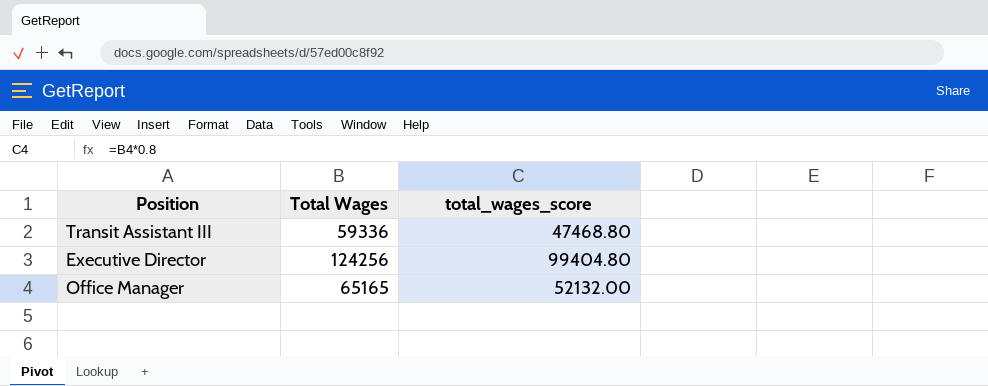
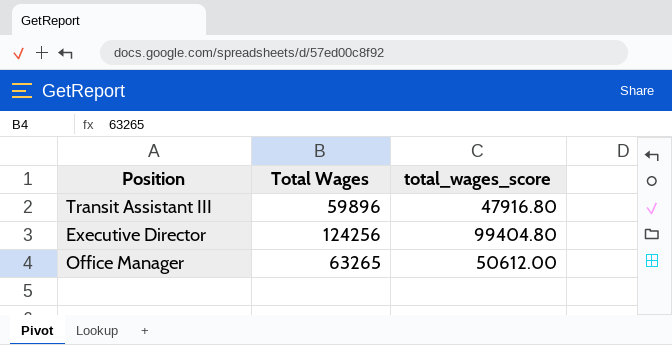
Transit Assistant III | Total Wages: 59336 -> 59896
Transit Assistant III | total_wages_score: 47468.80 -> 47916.80
Office Manager | Total Wages: 65165 -> 63265
Office Manager | total_wages_score: 52132.00 -> 50612.00

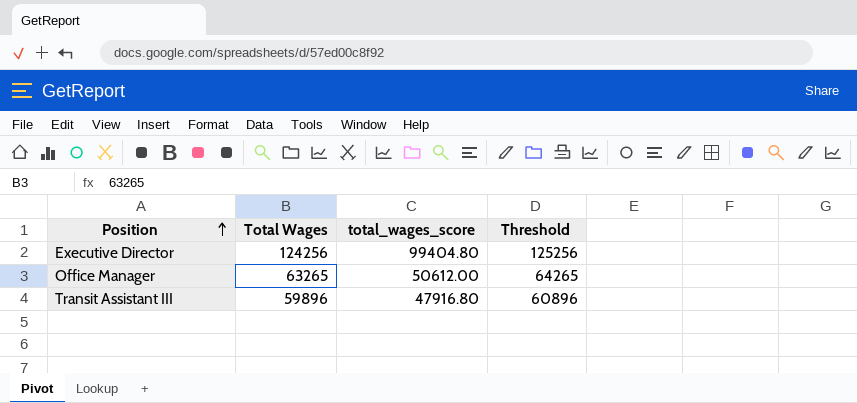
row order: none -> Position ascending
column Threshold | formula: none -> [Total Wages] + 1000

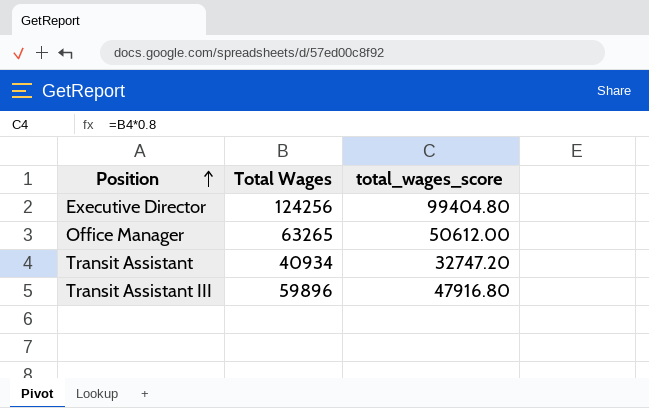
column Threshold | formula: [Total Wages] + 1000 -> none
row Transit Assistant: none -> 40934 | 32747.20

